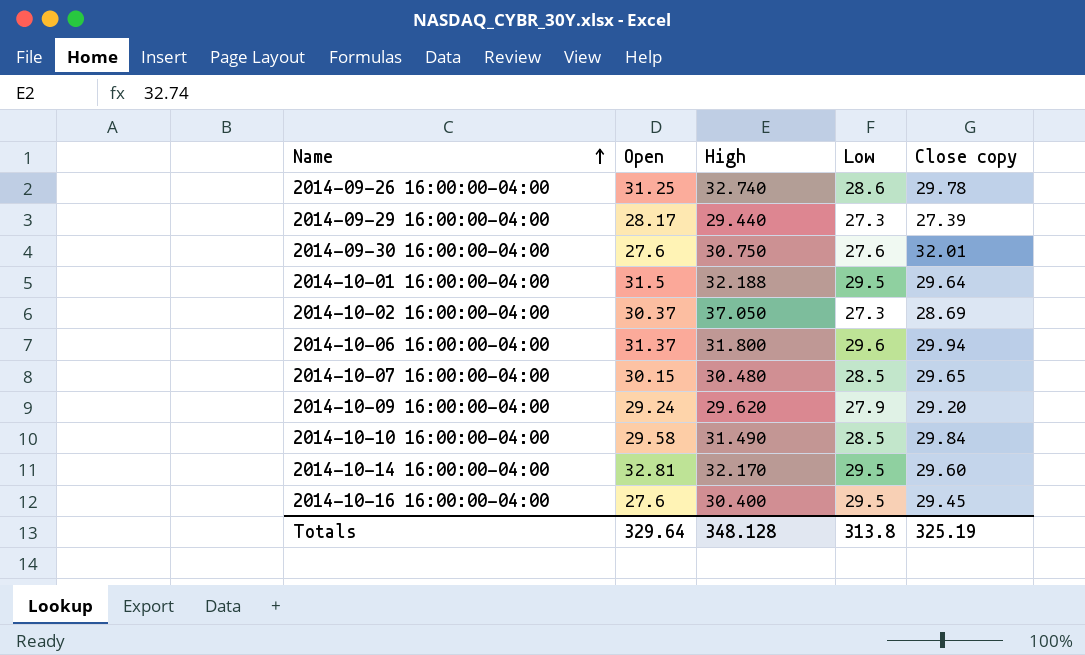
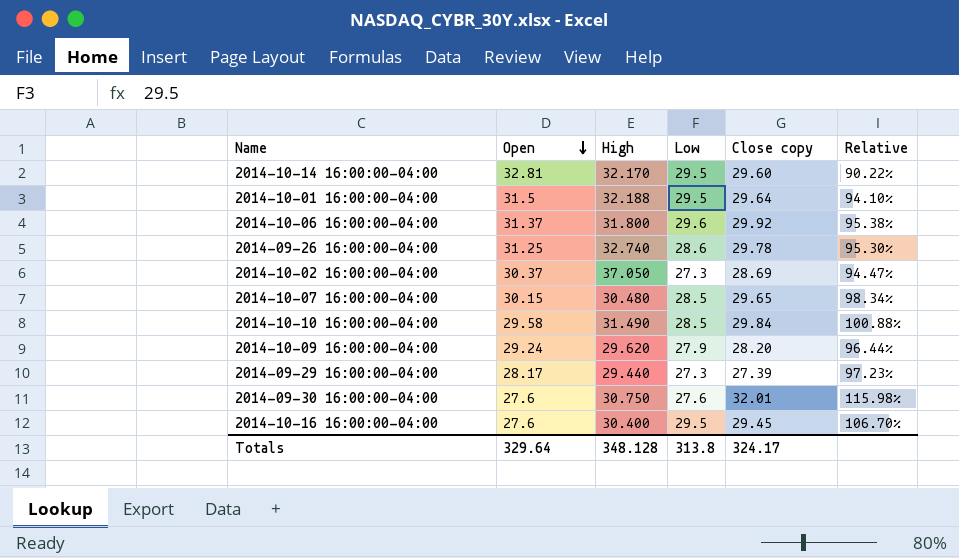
row order: Name ascending -> Open descending
column Relative | formula: none -> [Close copy] / [Open]
2014-10-06 16:00:00-04:00 | Close copy: 29.94 -> 29.92
2014-10-09 16:00:00-04:00 | Close copy: 29.20 -> 28.20
Totals | Close copy: 325.19 -> 324.17

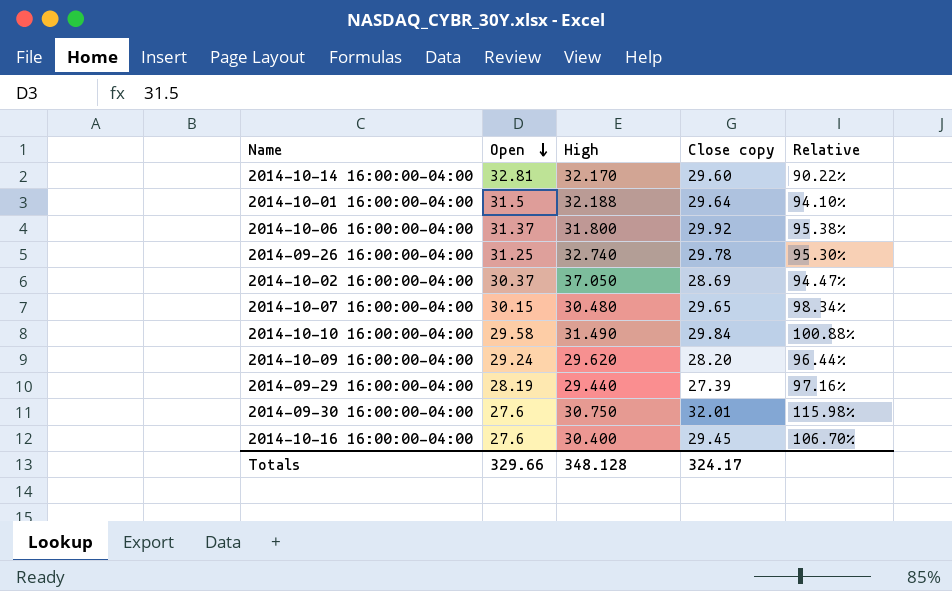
column Low | position: 4 -> none
2014-09-29 16:00:00-04:00 | Open: 28.17 -> 28.19
2014-09-29 16:00:00-04:00 | Relative: 97.23% -> 97.16%
Totals | Open: 329.64 -> 329.66

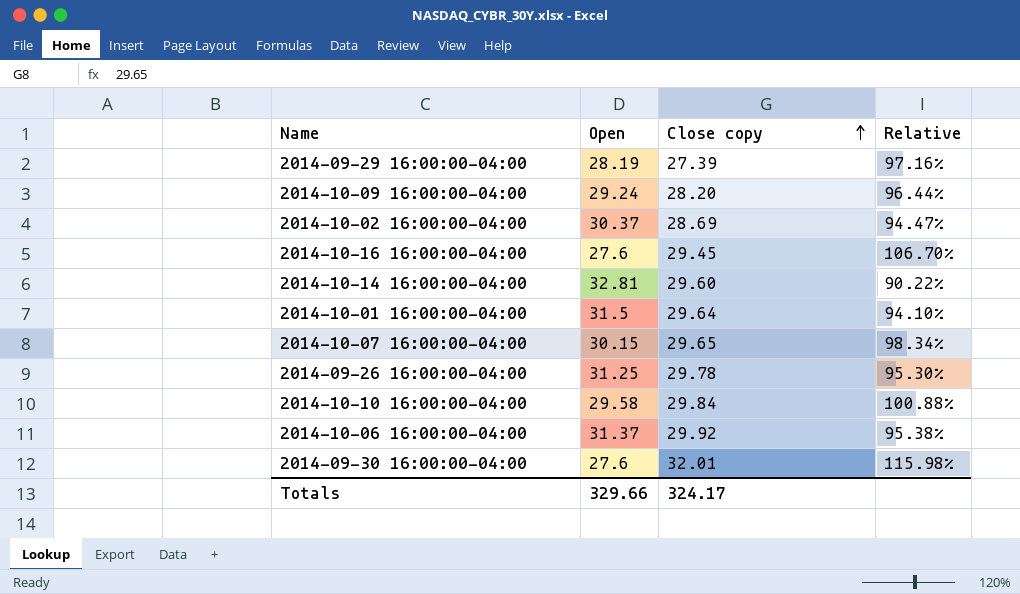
row order: Open descending -> Close copy ascending
column High | position: 3 -> none

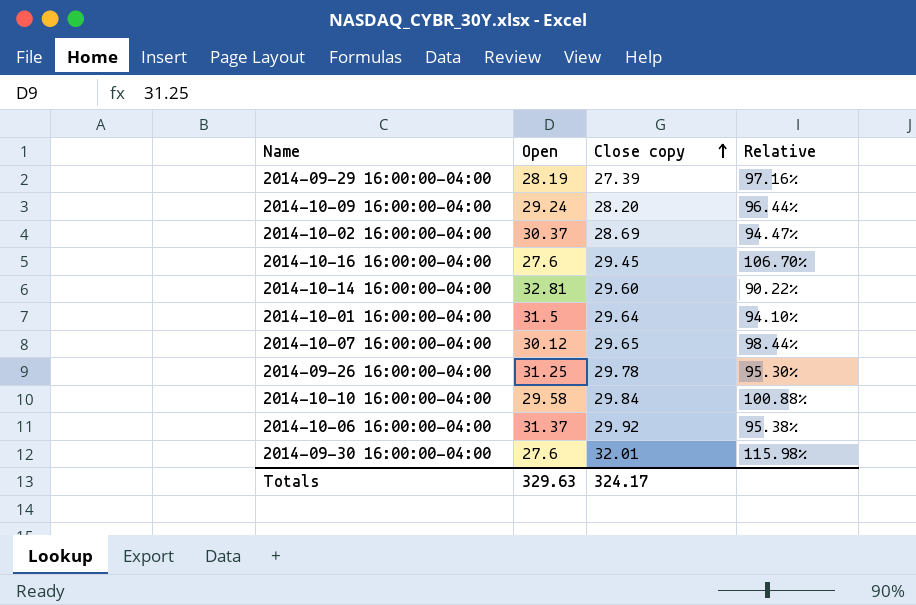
2014-10-07 16:00:00-04:00 | Open: 30.15 -> 30.12
2014-10-07 16:00:00-04:00 | Relative: 98.34% -> 98.44%
Totals | Open: 329.66 -> 329.63

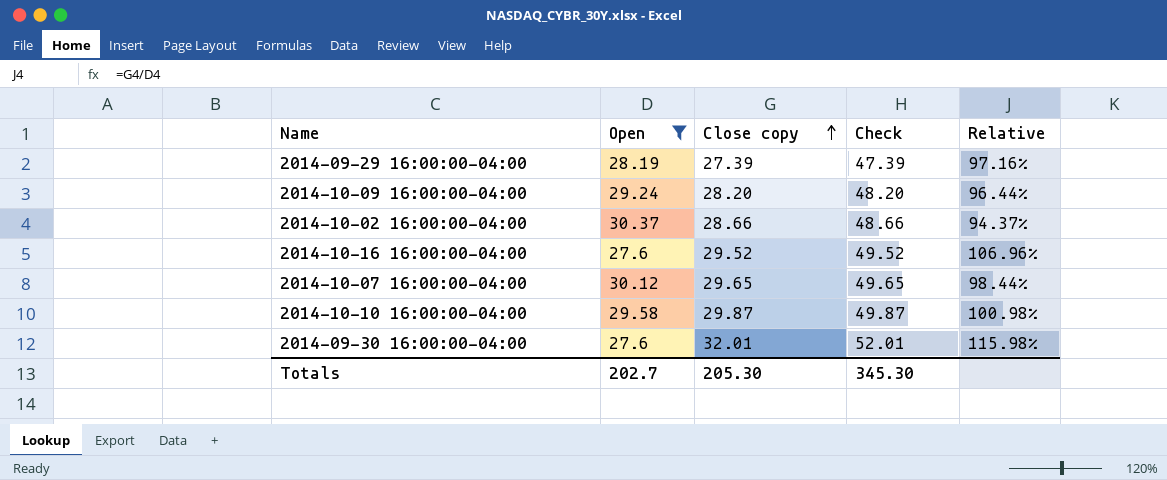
filter: none -> Open <= 30.37
column Check | formula: none -> [Close copy] + 20
2014-10-02 16:00:00-04:00 | Close copy: 28.69 -> 28.66
2014-10-02 16:00:00-04:00 | Relative: 94.47% -> 94.37%
2014-10-16 16:00:00-04:00 | Close copy: 29.45 -> 29.52
2014-10-16 16:00:00-04:00 | Relative: 106.70% -> 106.96%
2014-10-10 16:00:00-04:00 | Close copy: 29.84 -> 29.87
2014-10-10 16:00:00-04:00 | Relative: 100.88% -> 100.98%
Totals | Open: 329.63 -> 202.7
Totals | Close copy: 324.17 -> 205.30

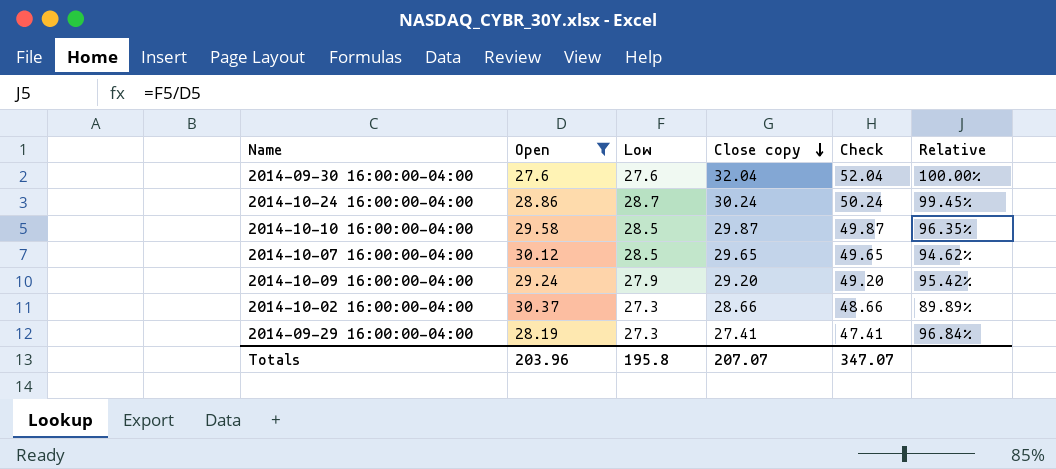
row order: Close copy ascending -> Close copy descending
column Low | position: none -> 3
column Relative | formula: [Close copy] / [Open] -> [Low] / [Open]
row 2014-10-16 16:00:00-04:00: 27.6 | 29.52 | 49.52 | 106.96% -> none
2014-09-30 16:00:00-04:00 | Close copy: 32.01 -> 32.04
2014-09-30 16:00:00-04:00 | Check: 52.01 -> 52.04
row 2014-10-24 16:00:00-04:00: none -> 28.86 | 28.7 | 30.24 | 50.24 | 99.45%
2014-10-09 16:00:00-04:00 | Close copy: 28.20 -> 29.20
2014-10-09 16:00:00-04:00 | Check: 48.20 -> 49.20
2014-09-29 16:00:00-04:00 | Close copy: 27.39 -> 27.41
2014-09-29 16:00:00-04:00 | Check: 47.39 -> 47.41
Totals | Open: 202.7 -> 203.96
Totals | Close copy: 205.30 -> 207.07
Totals | Check: 345.30 -> 347.07

